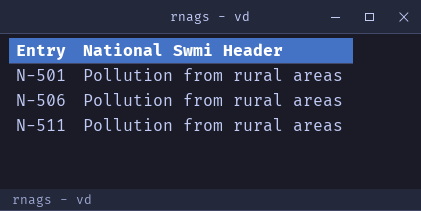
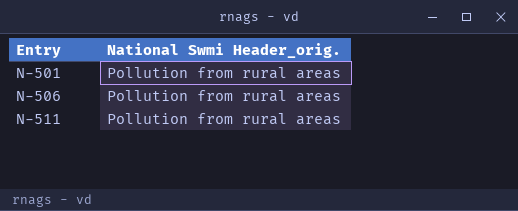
column name: National Swmi Header -> National Swmi Header_orig.

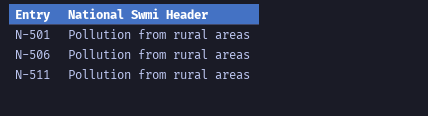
column name: National Swmi Header_orig. -> National Swmi Header

